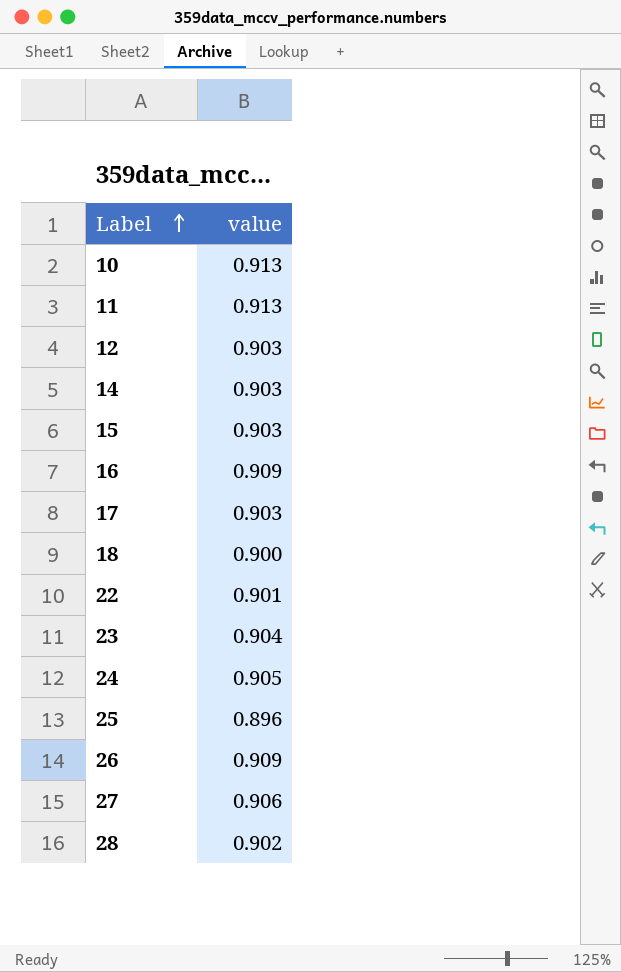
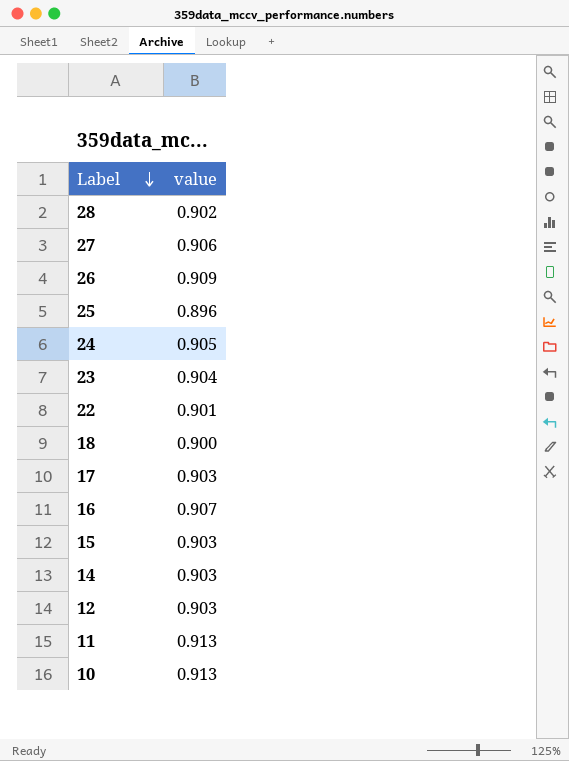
row order: Label ascending -> Label descending
16 | value: 0.909 -> 0.907

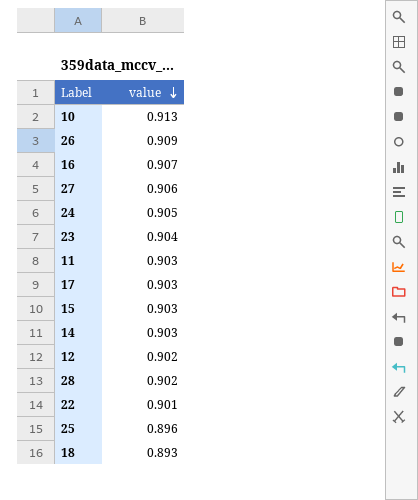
row order: Label descending -> value descending
11 | value: 0.913 -> 0.903
12 | value: 0.903 -> 0.902
18 | value: 0.900 -> 0.893

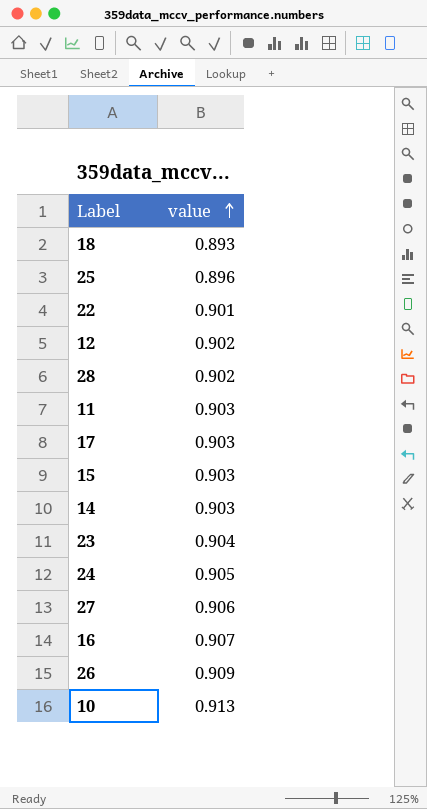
row order: value descending -> value ascending

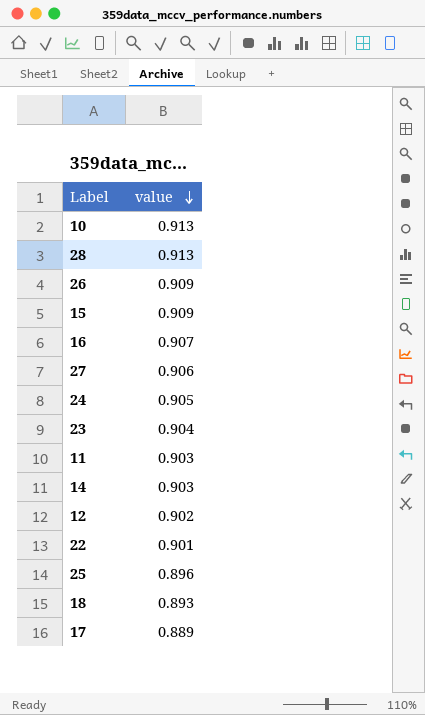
row order: value ascending -> value descending
28 | value: 0.902 -> 0.913
15 | value: 0.903 -> 0.909
17 | value: 0.903 -> 0.889

